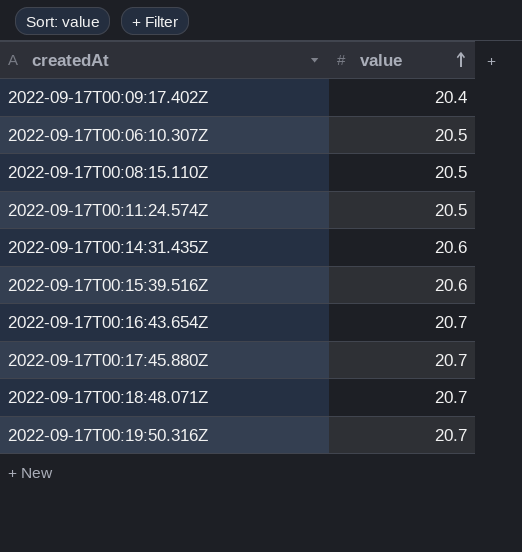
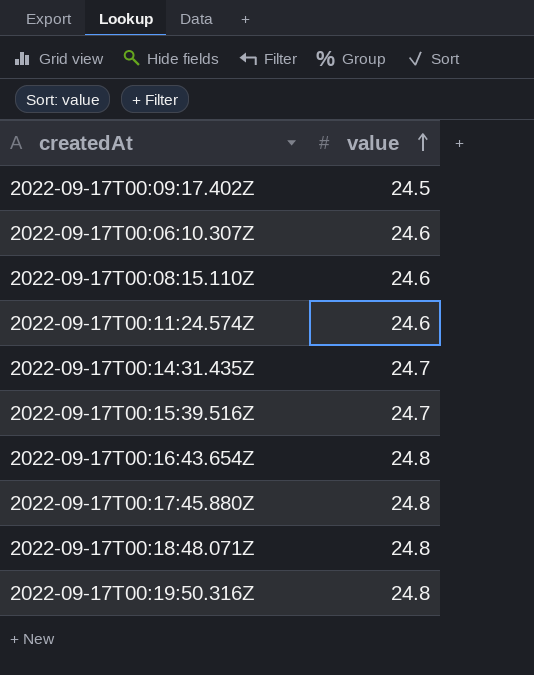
2022-09-17T00:09:17.402Z | value: 20.4 -> 24.5
2022-09-17T00:06:10.307Z | value: 20.5 -> 24.6
2022-09-17T00:08:15.110Z | value: 20.5 -> 24.6
2022-09-17T00:11:24.574Z | value: 20.5 -> 24.6
2022-09-17T00:14:31.435Z | value: 20.6 -> 24.7
2022-09-17T00:15:39.516Z | value: 20.6 -> 24.7
2022-09-17T00:16:43.654Z | value: 20.7 -> 24.8
2022-09-17T00:17:45.880Z | value: 20.7 -> 24.8
2022-09-17T00:18:48.071Z | value: 20.7 -> 24.8
2022-09-17T00:19:50.316Z | value: 20.7 -> 24.8

